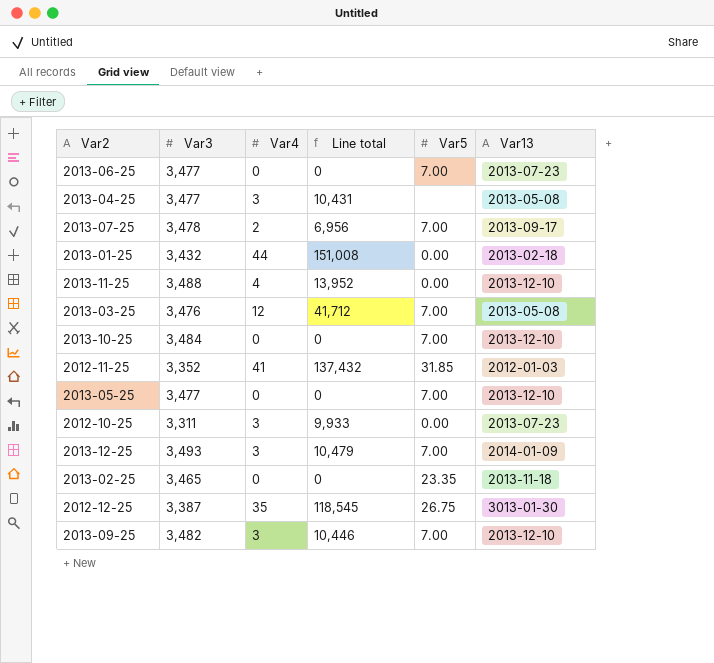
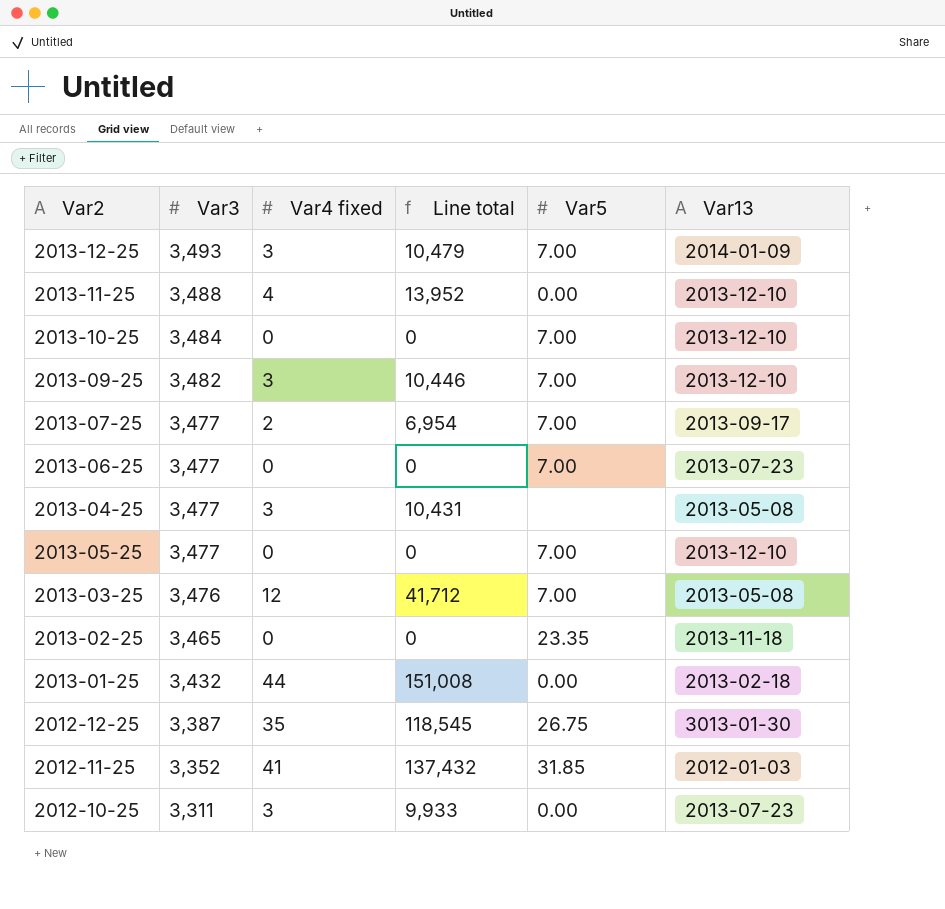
row order: none -> Var3 descending
column name: Var4 -> Var4 fixed
2013-07-25 | Var3: 3,478 -> 3,477
2013-07-25 | Line total: 6,956 -> 6,954

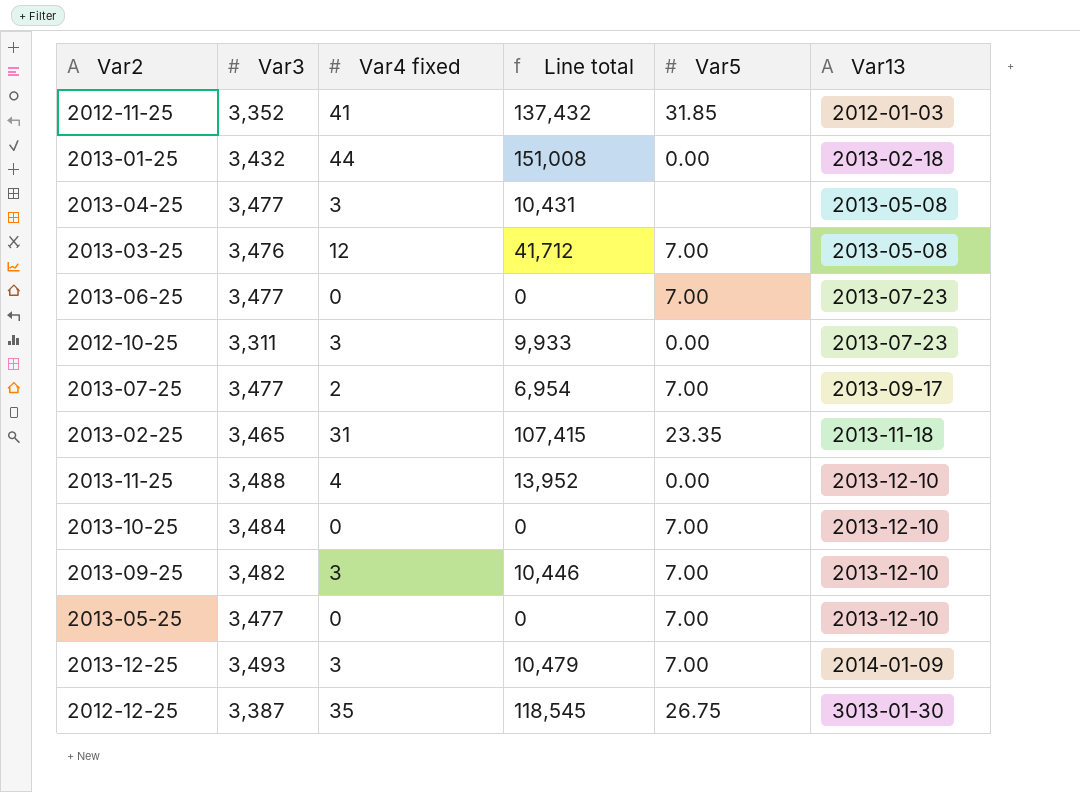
row order: Var3 descending -> Var13 ascending
2013-02-25 | Var4 fixed: 0 -> 31
2013-02-25 | Line total: 0 -> 107,415

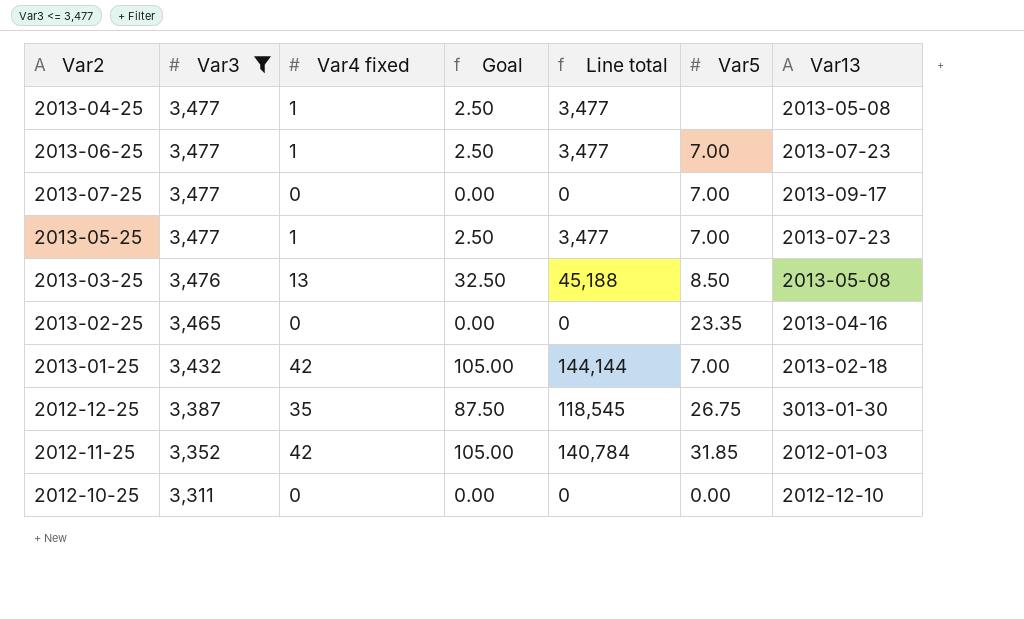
filter: none -> Var3 <= 3,477
row order: Var13 ascending -> Var3 descending
column Goal | formula: none -> [Var4 fixed] * 2.5
2013-04-25 | Var4 fixed: 3 -> 1
2013-04-25 | Line total: 10,431 -> 3,477
2013-06-25 | Var4 fixed: 0 -> 1
2013-06-25 | Line total: 0 -> 3,477
2013-07-25 | Var4 fixed: 2 -> 0
2013-07-25 | Line total: 6,954 -> 0
2013-05-25 | Var4 fixed: 0 -> 1
2013-05-25 | Line total: 0 -> 3,477
2013-05-25 | Var13: 2013-12-10 -> 2013-07-23
2013-03-25 | Var4 fixed: 12 -> 13
2013-03-25 | Line total: 41,712 -> 45,188
2013-03-25 | Var5: 7.00 -> 8.50
2013-02-25 | Var4 fixed: 31 -> 0
2013-02-25 | Line total: 107,415 -> 0
2013-02-25 | Var13: 2013-11-18 -> 2013-04-16
2013-01-25 | Var4 fixed: 44 -> 42
2013-01-25 | Line total: 151,008 -> 144,144
2013-01-25 | Var5: 0.00 -> 7.00
2012-11-25 | Var4 fixed: 41 -> 42
2012-11-25 | Line total: 137,432 -> 140,784
2012-10-25 | Var4 fixed: 3 -> 0
2012-10-25 | Line total: 9,933 -> 0
2012-10-25 | Var13: 2013-07-23 -> 2012-12-10

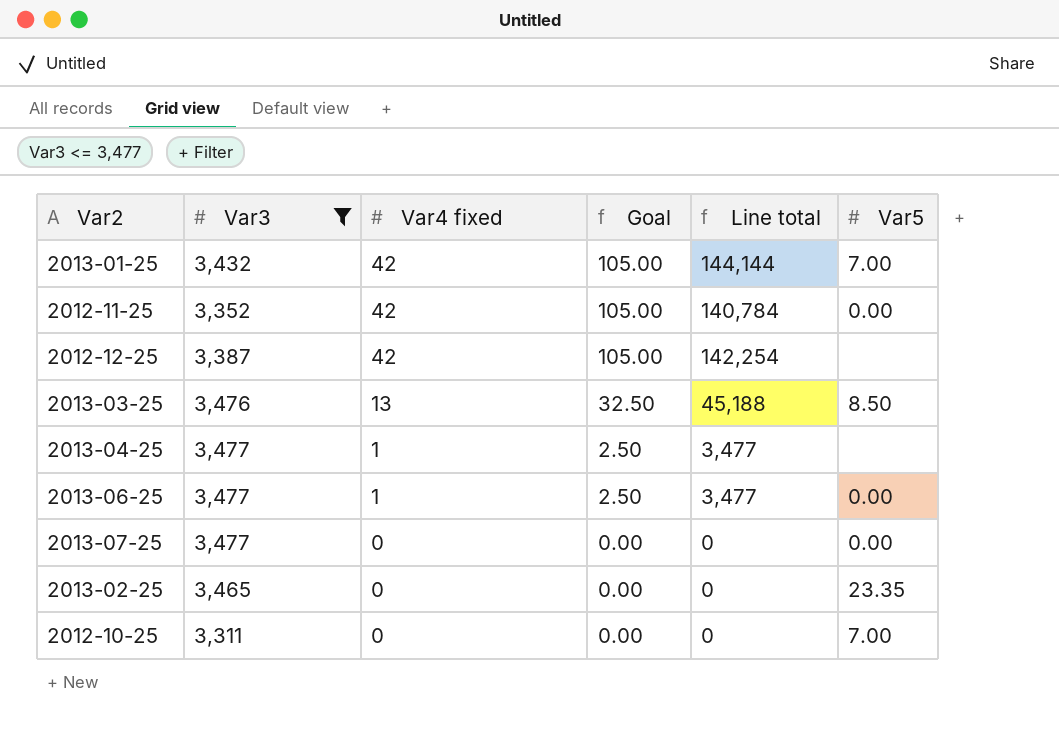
row order: Var3 descending -> Var4 fixed descending
column Var13 | position: 7 -> none
row 2013-05-25: 3,477 | 1 | 2.50 | 3,477 | 7.00 | 2013-07-23 -> none
2012-11-25 | Var5: 31.85 -> 0.00
2012-12-25 | Var4 fixed: 35 -> 42
2012-12-25 | Goal: 87.50 -> 105.00
2012-12-25 | Line total: 118,545 -> 142,254
2012-12-25 | Var5: 26.75 -> none
2013-06-25 | Var5: 7.00 -> 0.00
2013-07-25 | Var5: 7.00 -> 0.00
2012-10-25 | Var5: 0.00 -> 7.00

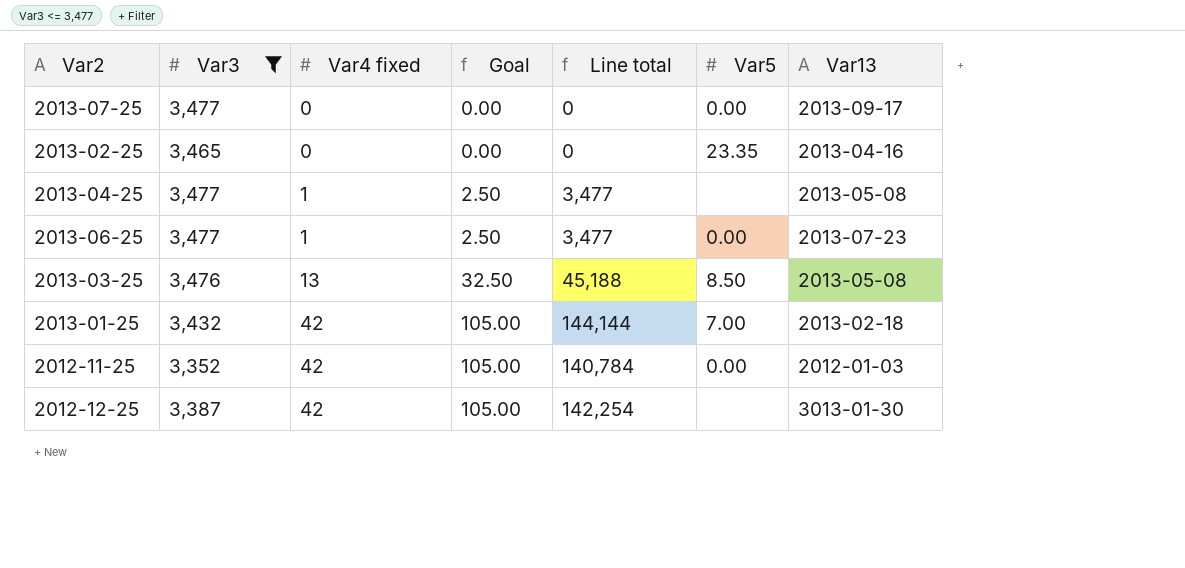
row order: Var4 fixed descending -> Var4 fixed ascending
column Var13 | position: none -> 7
row 2012-10-25: 3,311 | 0 | 0.00 | 0 | 7.00 -> none

